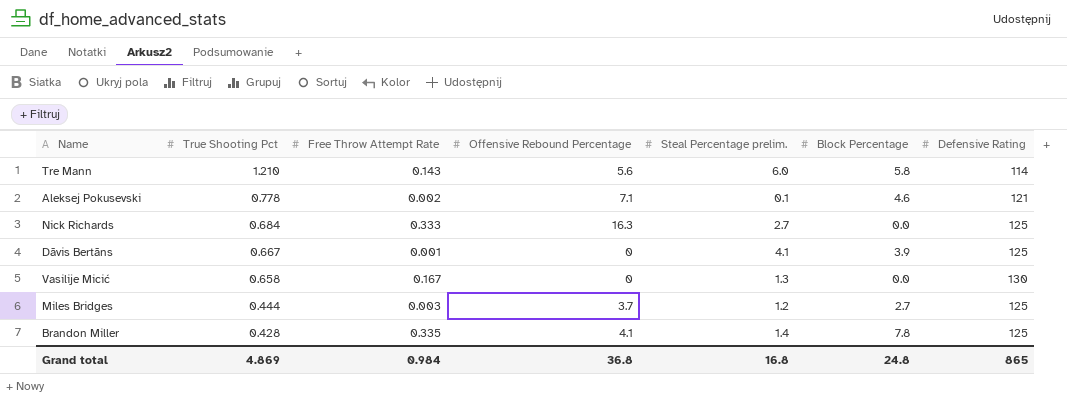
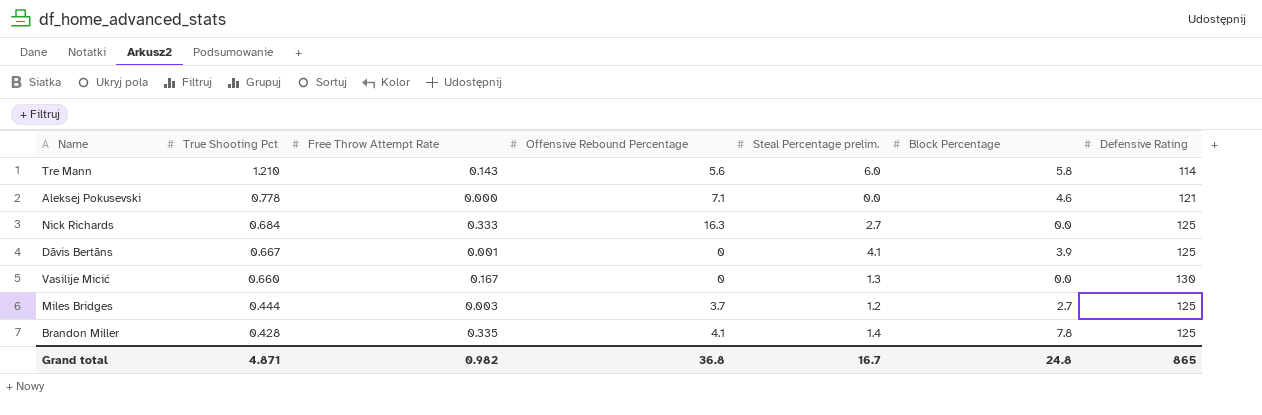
Aleksej Pokusevski | Free Throw Attempt Rate: 0.002 -> 0.000
Aleksej Pokusevski | Steal Percentage prelim.: 0.1 -> 0.0
Vasilije Micić | True Shooting Pct: 0.658 -> 0.660
Grand total | True Shooting Pct: 4.869 -> 4.871
Grand total | Free Throw Attempt Rate: 0.984 -> 0.982
Grand total | Steal Percentage prelim.: 16.8 -> 16.7

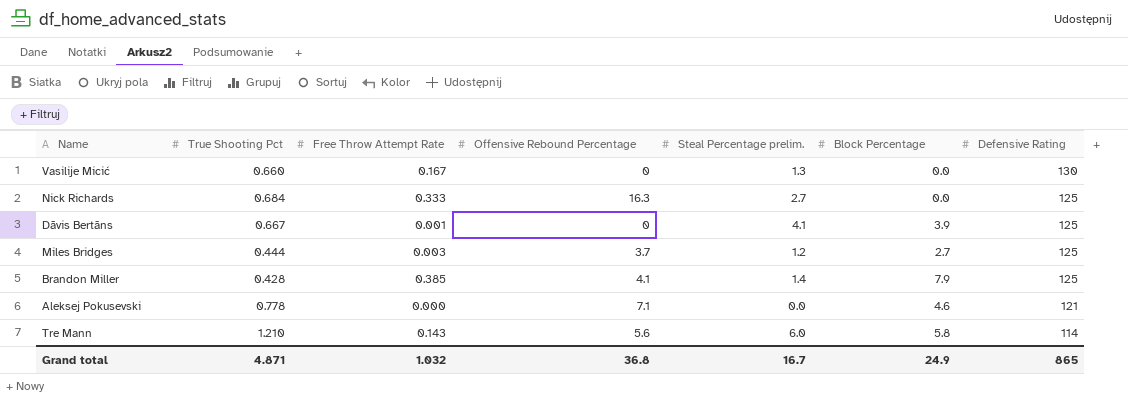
row order: True Shooting Pct descending -> Defensive Rating descending
Brandon Miller | Free Throw Attempt Rate: 0.335 -> 0.385
Brandon Miller | Block Percentage: 7.8 -> 7.9
Grand total | Free Throw Attempt Rate: 0.982 -> 1.032
Grand total | Block Percentage: 24.8 -> 24.9

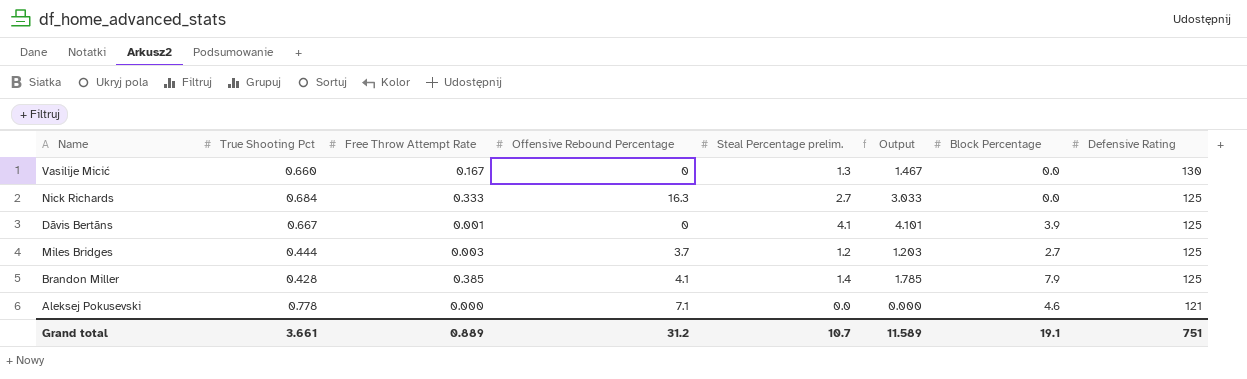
column Output | formula: none -> [Free Throw Attempt Rate] + [Steal Percentage prelim.]
row Tre Mann: 1.210 | 0.143 | 5.6 | 6.0 | 5.8 | 114 -> none
Grand total | True Shooting Pct: 4.871 -> 3.661
Grand total | Free Throw Attempt Rate: 1.032 -> 0.889
Grand total | Offensive Rebound Percentage: 36.8 -> 31.2
Grand total | Steal Percentage prelim.: 16.7 -> 10.7
Grand total | Block Percentage: 24.9 -> 19.1
Grand total | Defensive Rating: 865 -> 751

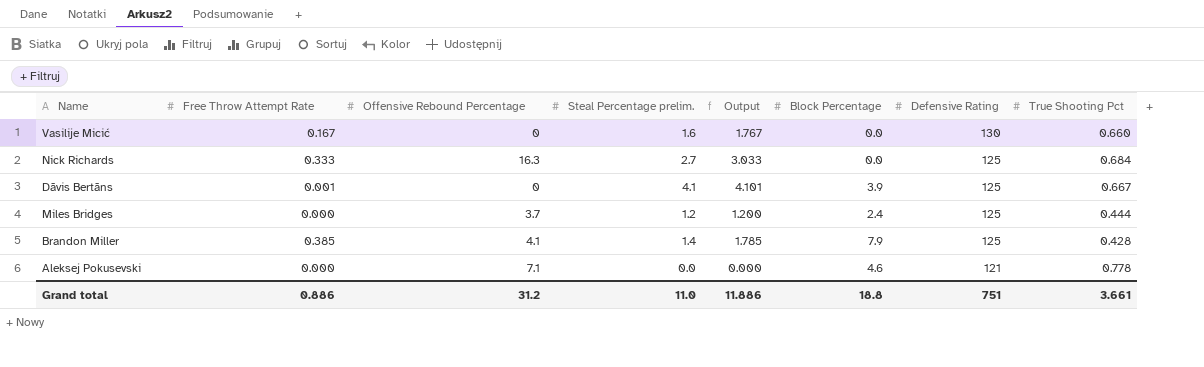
column True Shooting Pct | position: 2 -> 8
Vasilije Micić | Steal Percentage prelim.: 1.3 -> 1.6
Vasilije Micić | Output: 1.467 -> 1.767
Miles Bridges | Free Throw Attempt Rate: 0.003 -> 0.000
Miles Bridges | Output: 1.203 -> 1.200
Miles Bridges | Block Percentage: 2.7 -> 2.4
Grand total | Free Throw Attempt Rate: 0.889 -> 0.886
Grand total | Steal Percentage prelim.: 10.7 -> 11.0
Grand total | Output: 11.589 -> 11.886
Grand total | Block Percentage: 19.1 -> 18.8

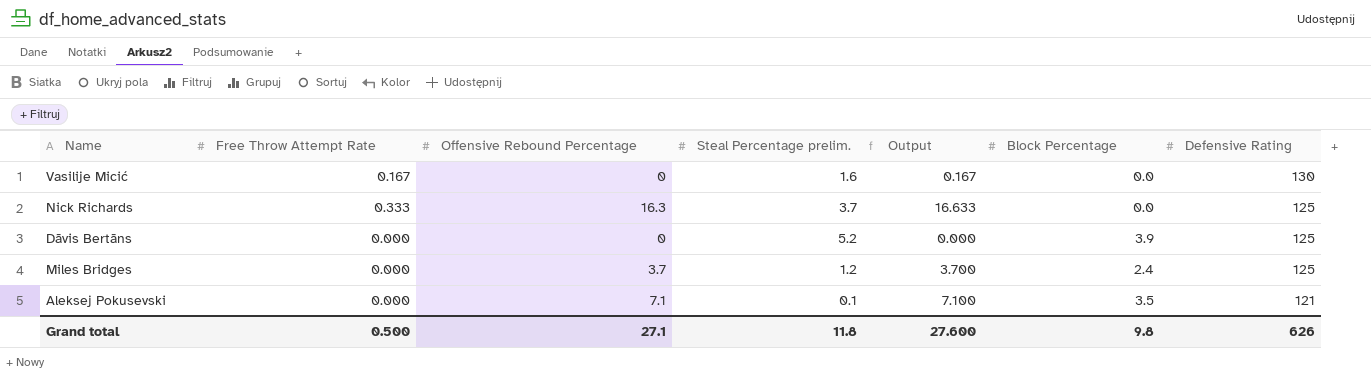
column True Shooting Pct | position: 8 -> none
column Output | formula: [Free Throw Attempt Rate] + [Steal Percentage prelim.] -> [Free Throw Attempt Rate] + [Offensive Rebound Percentage]
row Brandon Miller: 0.385 | 4.1 | 1.4 | 1.785 | 7.9 | 125 | 0.428 -> none
Nick Richards | Steal Percentage prelim.: 2.7 -> 3.7
Dāvis Bertāns | Free Throw Attempt Rate: 0.001 -> 0.000
Dāvis Bertāns | Steal Percentage prelim.: 4.1 -> 5.2
Aleksej Pokusevski | Steal Percentage prelim.: 0.0 -> 0.1
Aleksej Pokusevski | Block Percentage: 4.6 -> 3.5
Grand total | Free Throw Attempt Rate: 0.886 -> 0.500
Grand total | Offensive Rebound Percentage: 31.2 -> 27.1
Grand total | Steal Percentage prelim.: 11.0 -> 11.8
Grand total | Output: 11.886 -> 27.600
Grand total | Block Percentage: 18.8 -> 9.8
Grand total | Defensive Rating: 751 -> 626

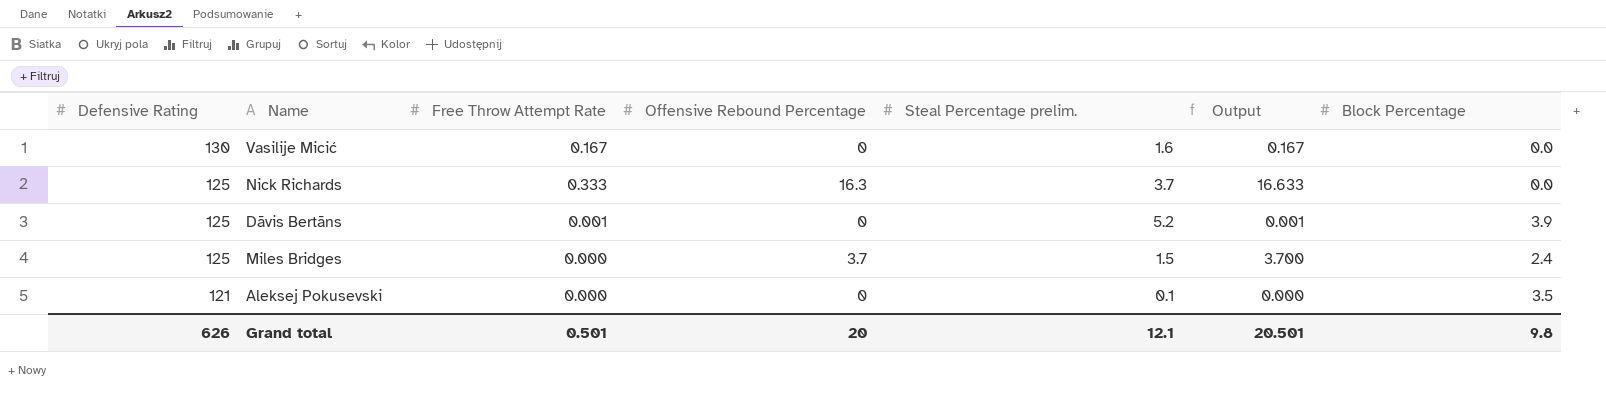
column Defensive Rating | position: 7 -> 1
Dāvis Bertāns | Free Throw Attempt Rate: 0.000 -> 0.001
Dāvis Bertāns | Output: 0.000 -> 0.001
Miles Bridges | Steal Percentage prelim.: 1.2 -> 1.5
Aleksej Pokusevski | Offensive Rebound Percentage: 7.1 -> 0
Aleksej Pokusevski | Output: 7.100 -> 0.000
Grand total | Free Throw Attempt Rate: 0.500 -> 0.501
Grand total | Offensive Rebound Percentage: 27.1 -> 20
Grand total | Steal Percentage prelim.: 11.8 -> 12.1
Grand total | Output: 27.600 -> 20.501

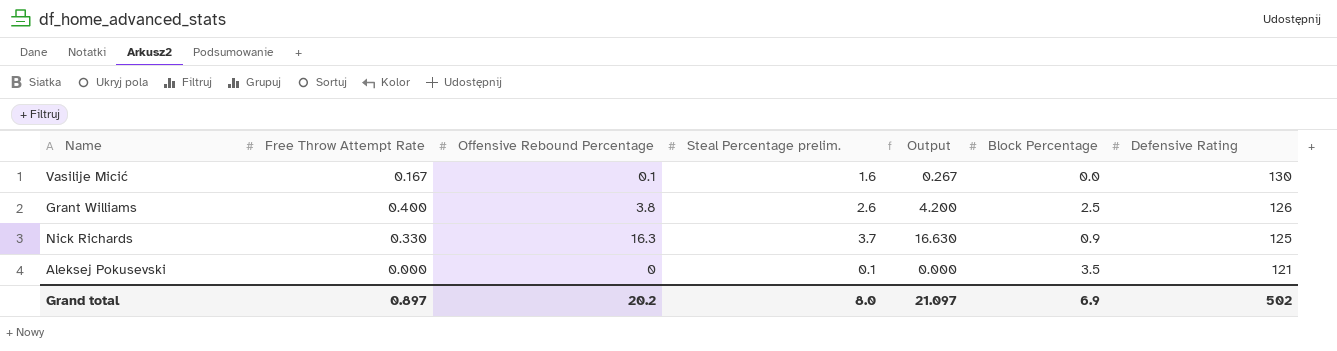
column Defensive Rating | position: 1 -> 7
row Dāvis Bertāns: 125 | 0.001 | 0 | 5.2 | 0.001 | 3.9 -> none
row Miles Bridges: 125 | 0.000 | 3.7 | 1.5 | 3.700 | 2.4 -> none
Vasilije Micić | Offensive Rebound Percentage: 0 -> 0.1
Vasilije Micić | Output: 0.167 -> 0.267
row Grant Williams: none -> 0.400 | 3.8 | 2.6 | 4.200 | 2.5 | 126
Nick Richards | Free Throw Attempt Rate: 0.333 -> 0.330
Nick Richards | Output: 16.633 -> 16.630
Nick Richards | Block Percentage: 0.0 -> 0.9
Grand total | Free Throw Attempt Rate: 0.501 -> 0.897
Grand total | Offensive Rebound Percentage: 20 -> 20.2
Grand total | Steal Percentage prelim.: 12.1 -> 8.0
Grand total | Output: 20.501 -> 21.097
Grand total | Block Percentage: 9.8 -> 6.9
Grand total | Defensive Rating: 626 -> 502

